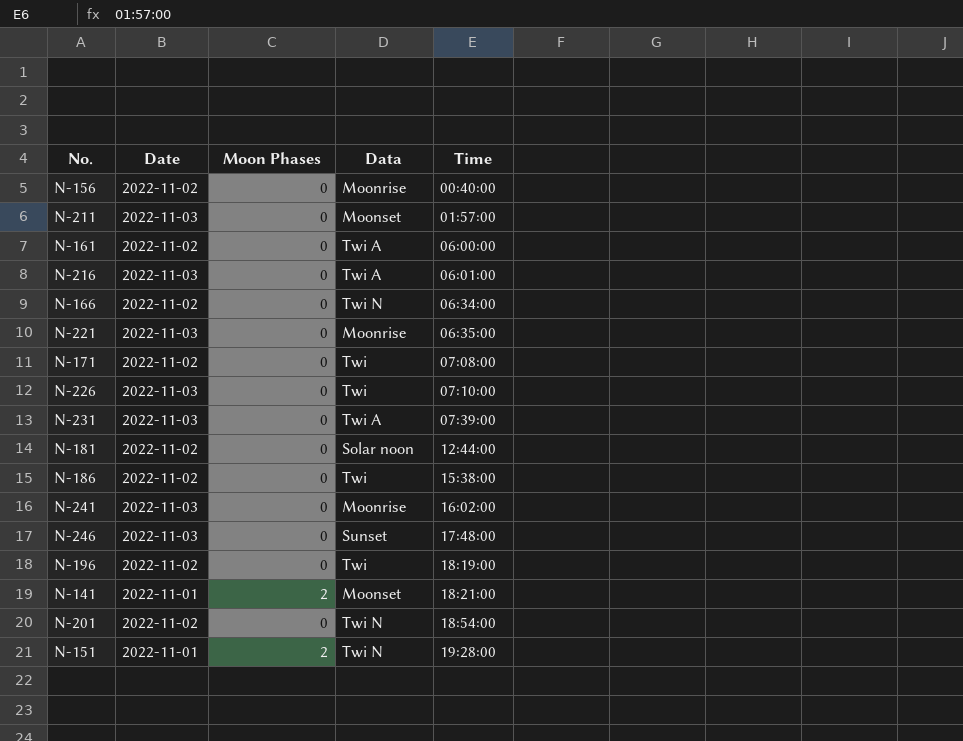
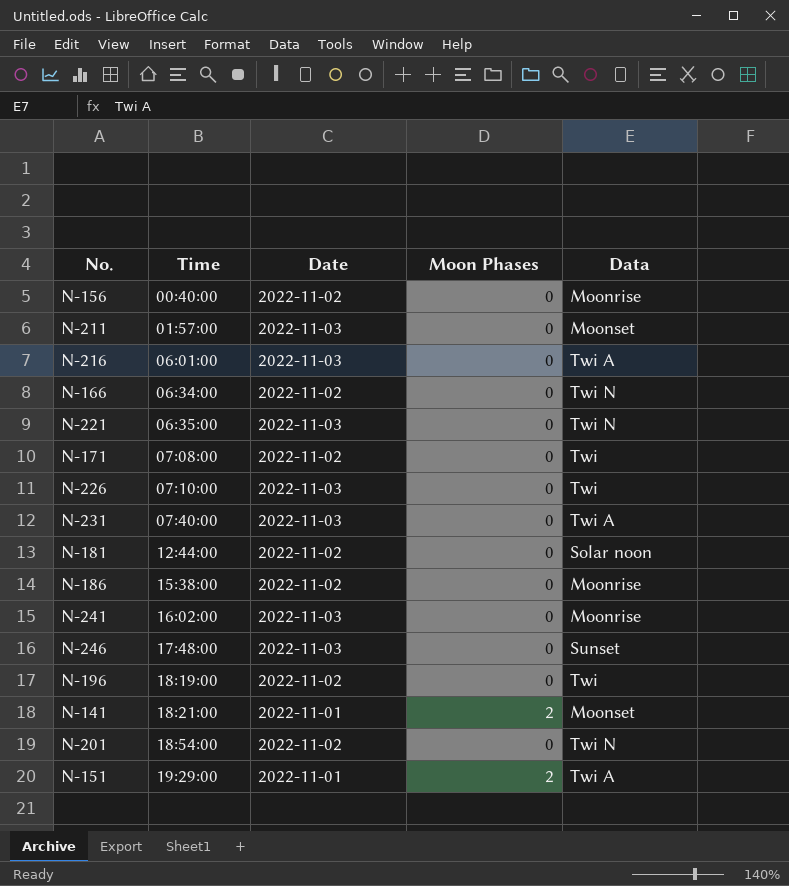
column Time | position: 5 -> 2
row N-161: 2022-11-02 | 0 | Twi A | 06:00:00 -> none
N-221 | Data: Moonrise -> Twi N
N-231 | Time: 07:39:00 -> 07:40:00
N-186 | Data: Twi -> Moonrise
N-151 | Time: 19:28:00 -> 19:29:00
N-151 | Data: Twi N -> Twi A

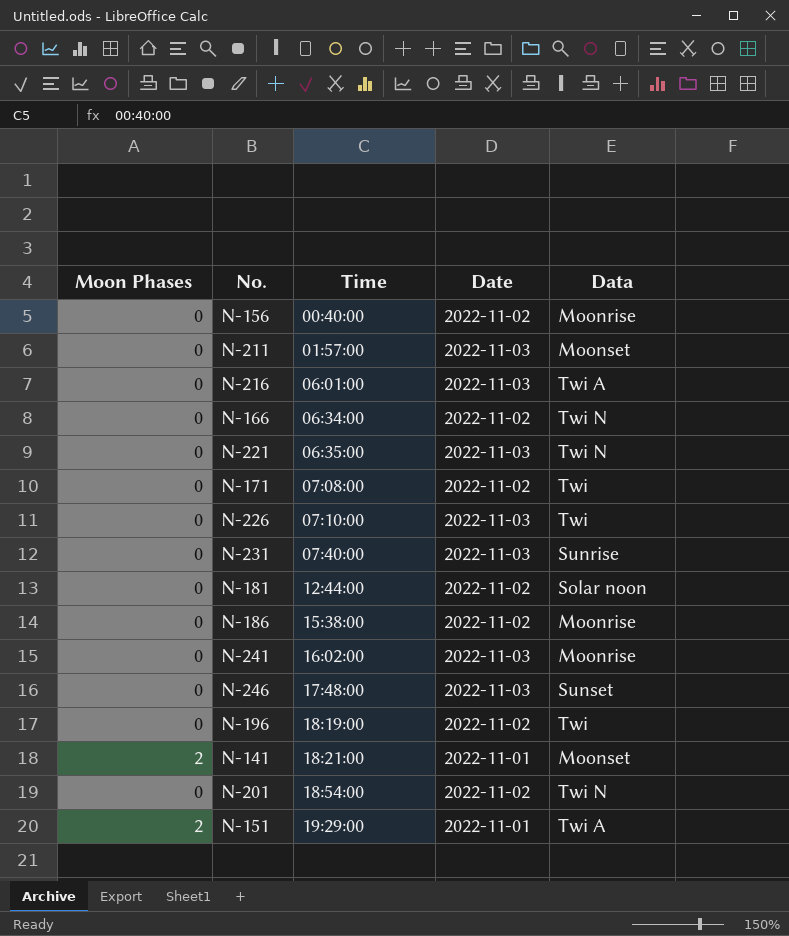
column Moon Phases | position: 4 -> 1
N-231 | Data: Twi A -> Sunrise

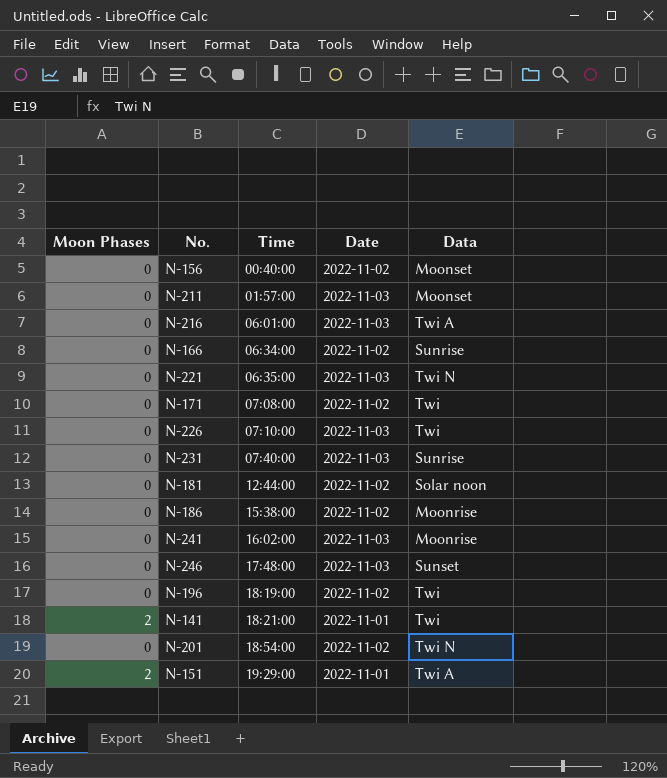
N-156 | Data: Moonrise -> Moonset
N-166 | Data: Twi N -> Sunrise
N-141 | Data: Moonset -> Twi

